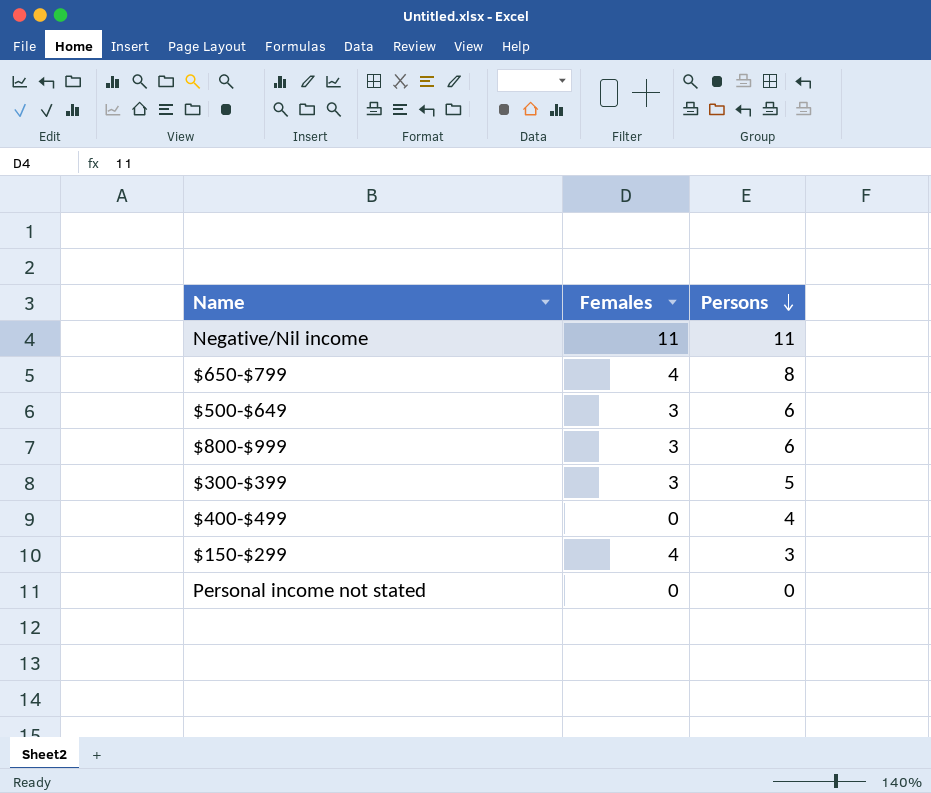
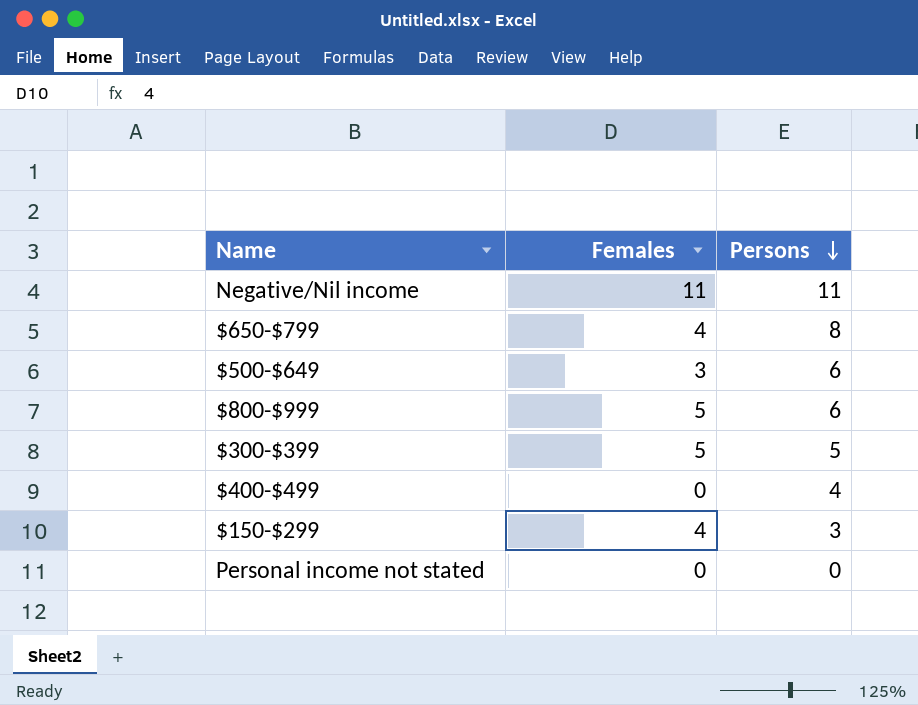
$800-$999 | Females: 3 -> 5
$300-$399 | Females: 3 -> 5

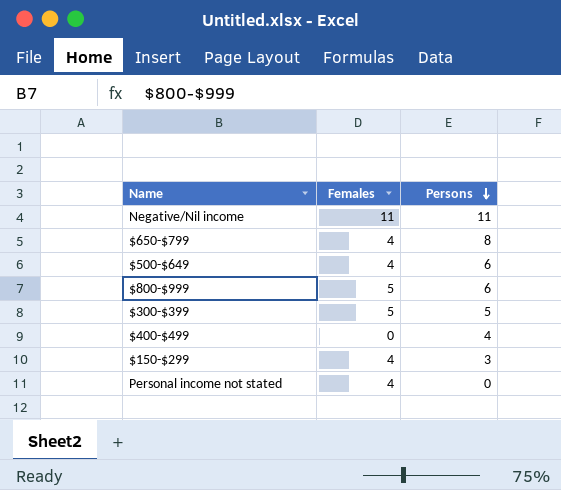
$500-$649 | Females: 3 -> 4
Personal income not stated | Females: 0 -> 4

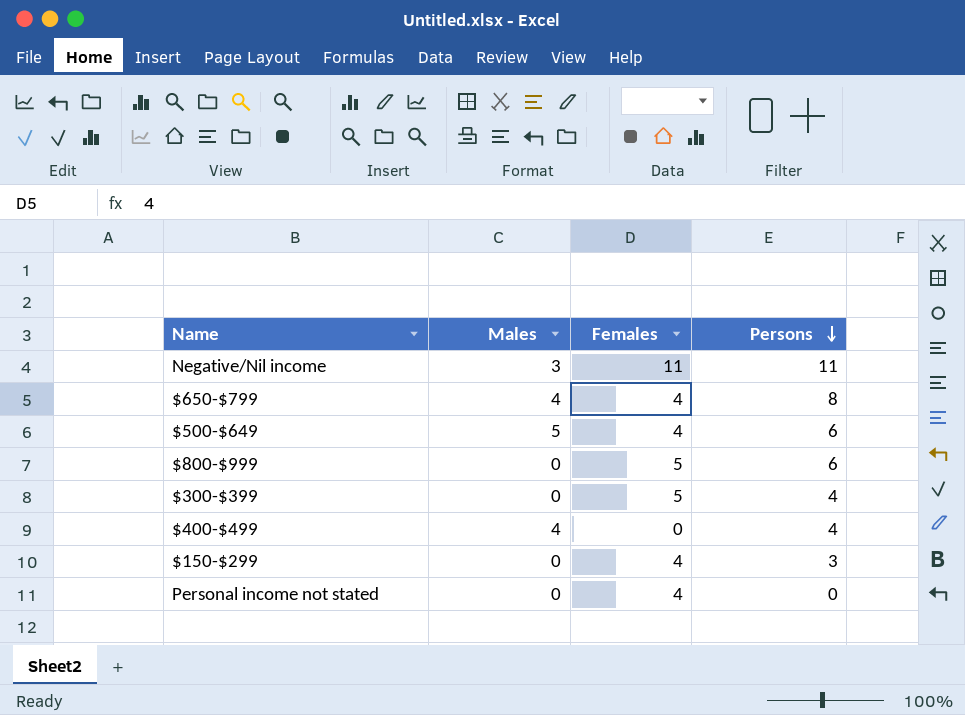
column Males | position: none -> 2
$300-$399 | Persons: 5 -> 4

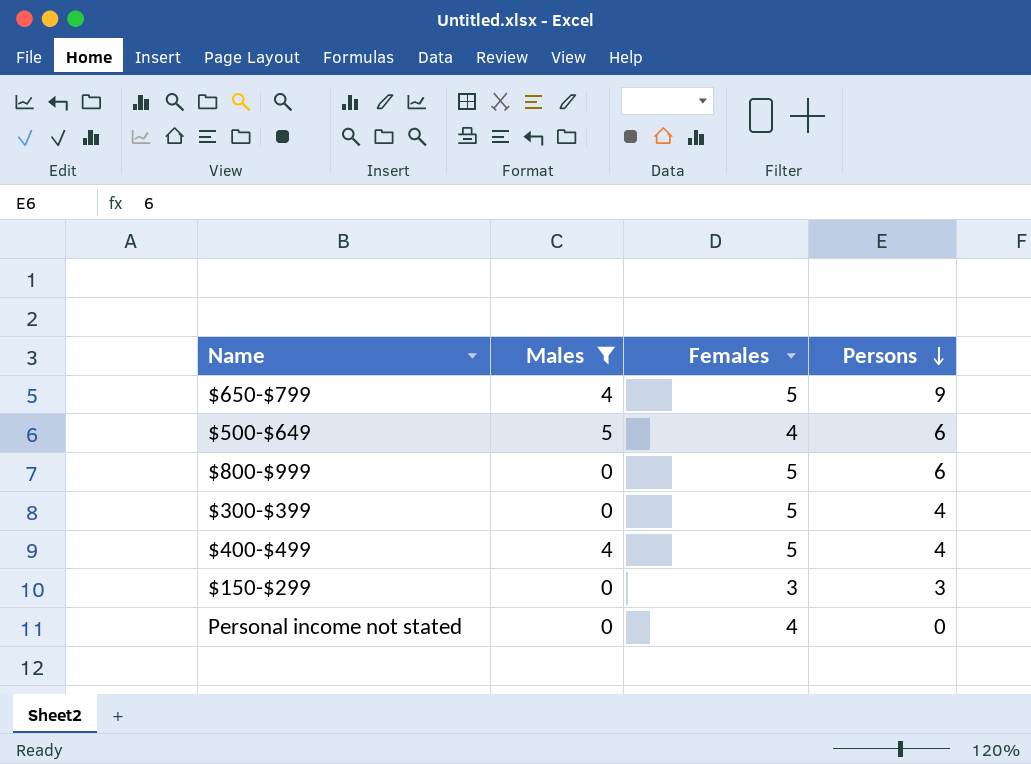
filter: none -> Males != 3
$650-$799 | Females: 4 -> 5
$650-$799 | Persons: 8 -> 9
$400-$499 | Females: 0 -> 5
$150-$299 | Females: 4 -> 3

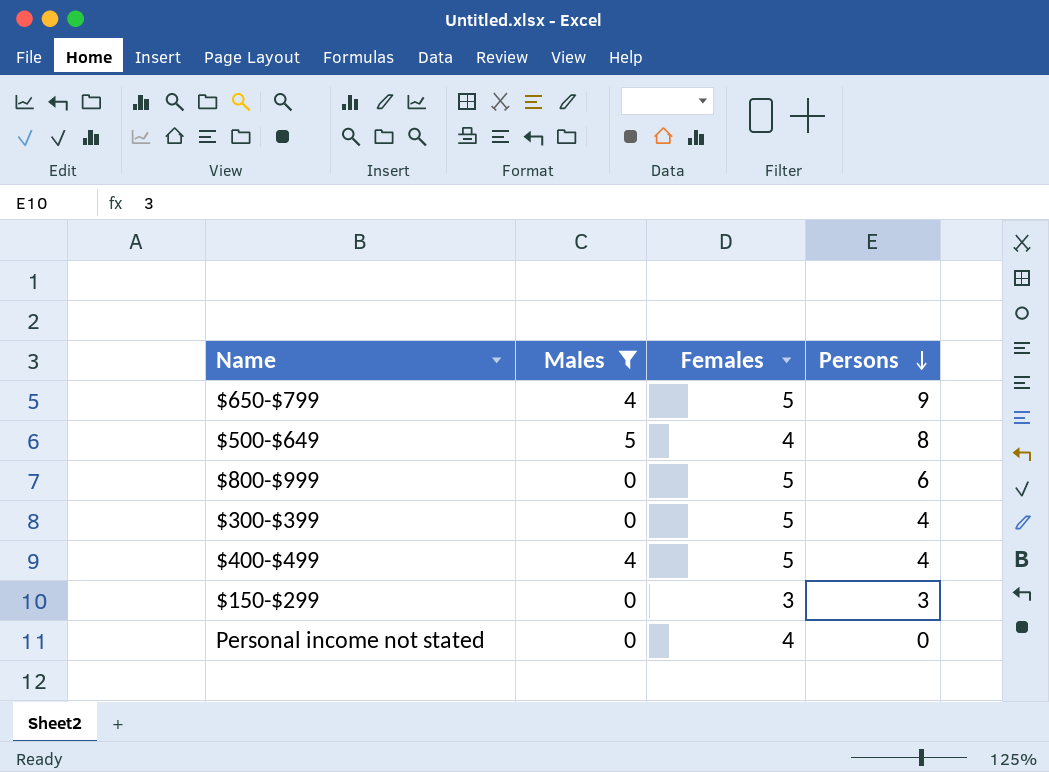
$500-$649 | Persons: 6 -> 8

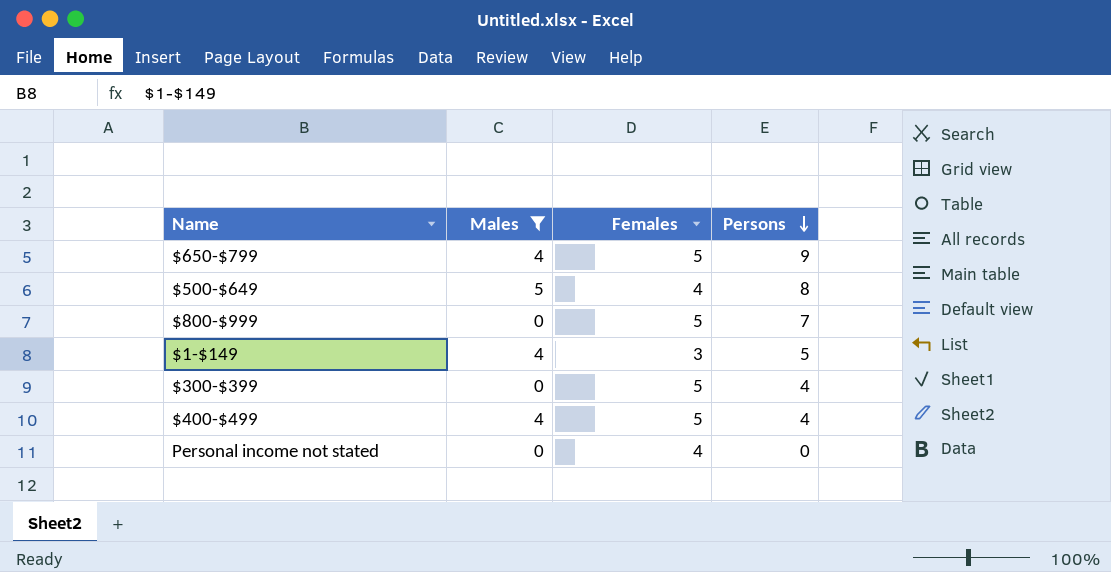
row $150-$299: 0 | 3 | 3 -> none
$800-$999 | Persons: 6 -> 7
row $1-$149: none -> 4 | 3 | 5

